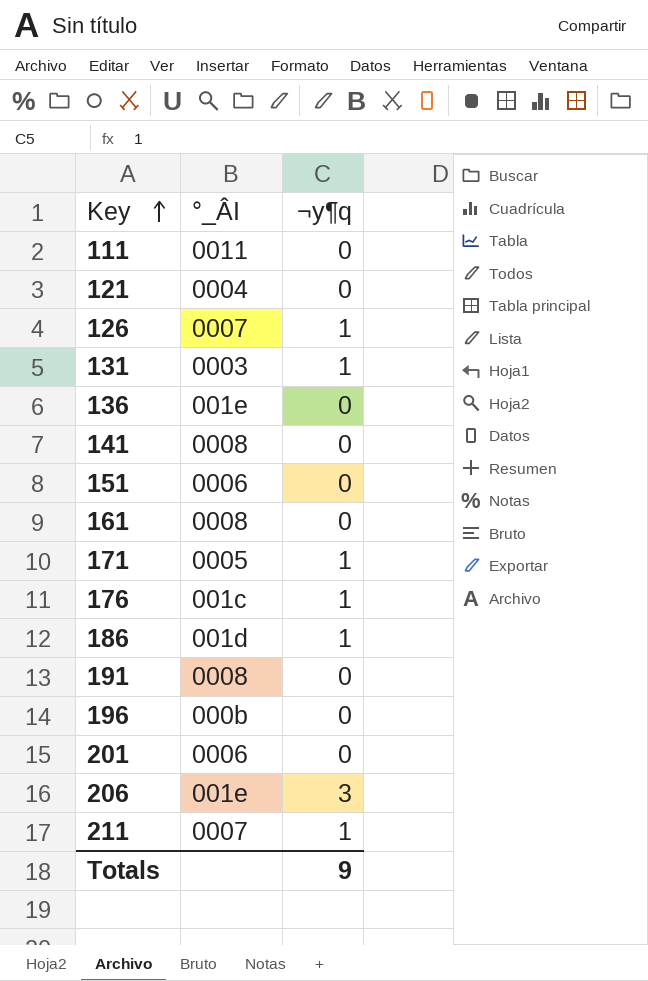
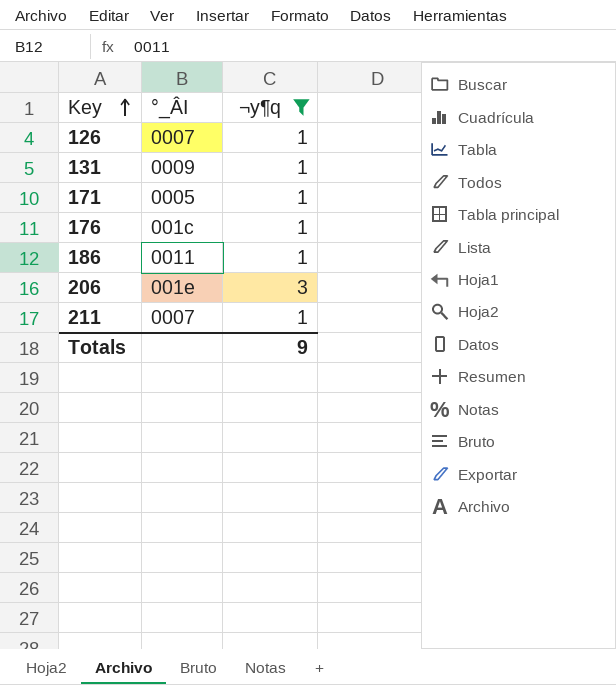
filter: none -> ¬y¶q != 0
131 | °_ÂI: 0003 -> 0009
186 | °_ÂI: 001d -> 0011

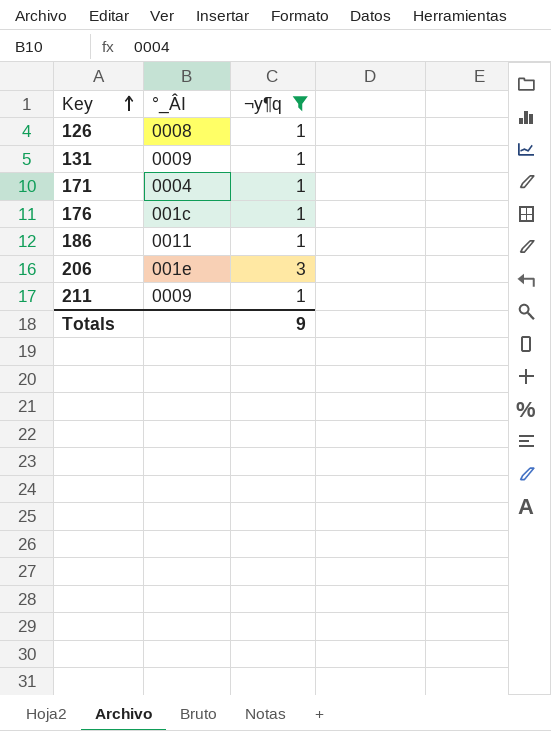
126 | °_ÂI: 0007 -> 0008
171 | °_ÂI: 0005 -> 0004
211 | °_ÂI: 0007 -> 0009

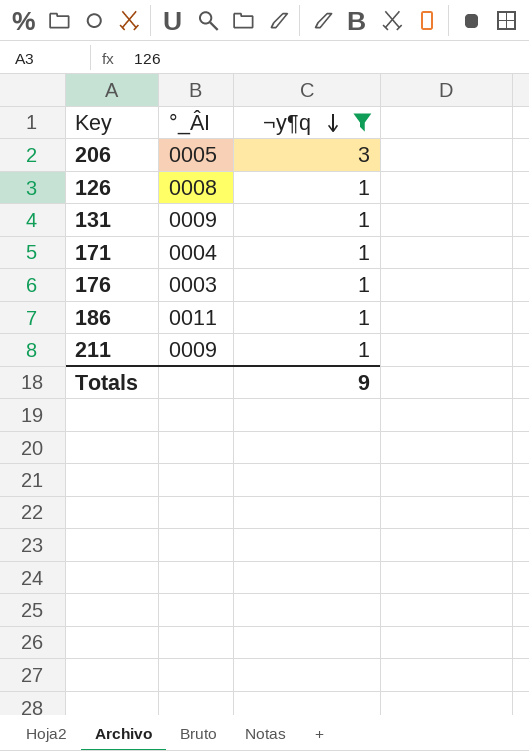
row order: Key ascending -> ¬y¶q descending
206 | °_ÂI: 001e -> 0005
176 | °_ÂI: 001c -> 0003

